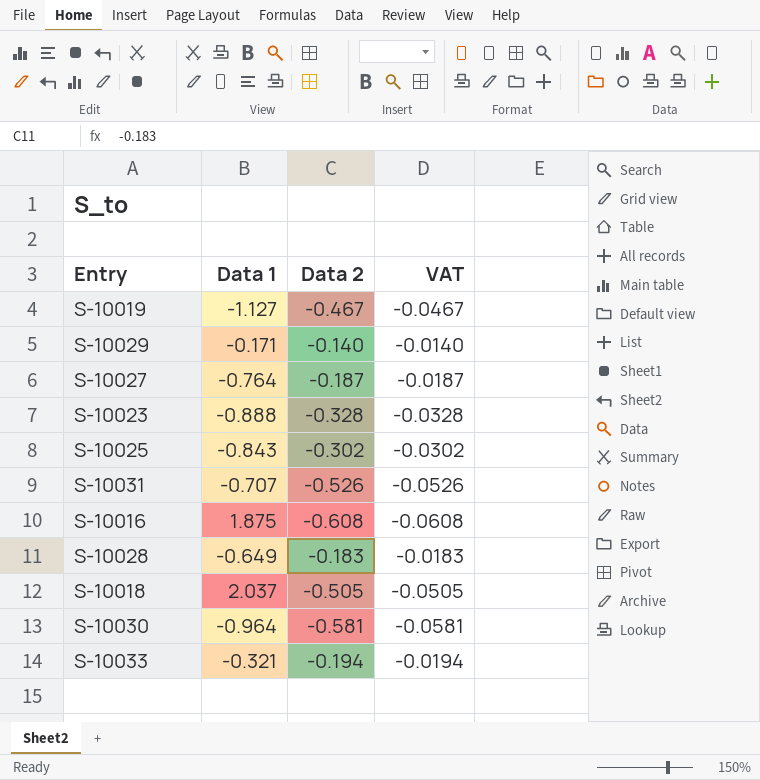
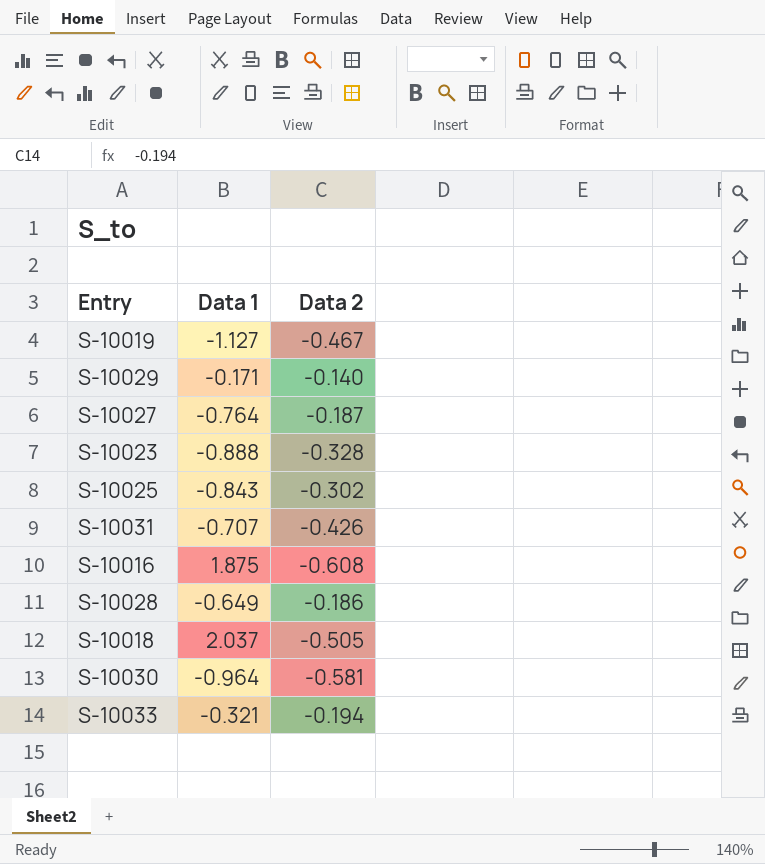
column VAT | formula: [Data 2] * 0.1 -> none
S-10031 | Data 2: -0.526 -> -0.426
S-10028 | Data 2: -0.183 -> -0.186

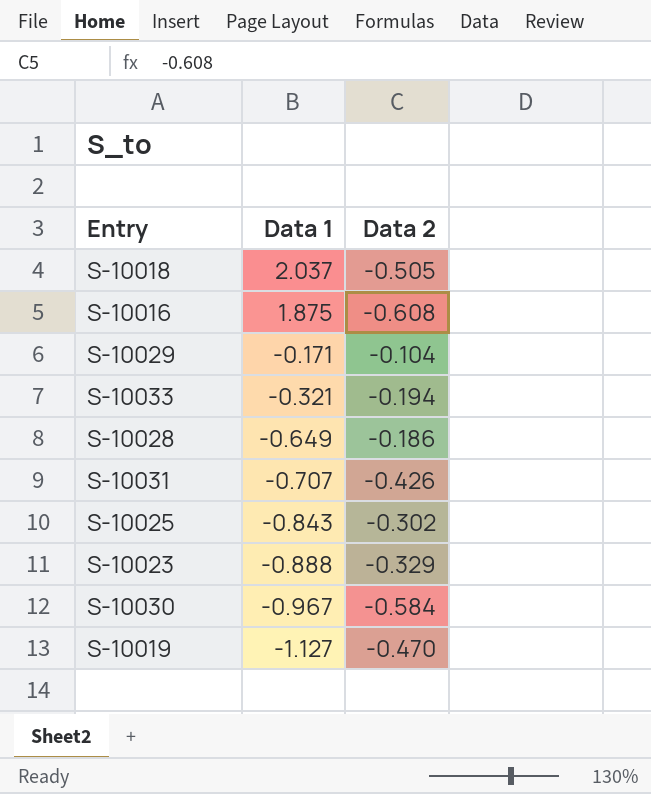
row order: none -> Data 1 descending
row S-10027: -0.764 | -0.187 -> none
S-10029 | Data 2: -0.140 -> -0.104
S-10023 | Data 2: -0.328 -> -0.329
S-10030 | Data 1: -0.964 -> -0.967
S-10030 | Data 2: -0.581 -> -0.584
S-10019 | Data 2: -0.467 -> -0.470

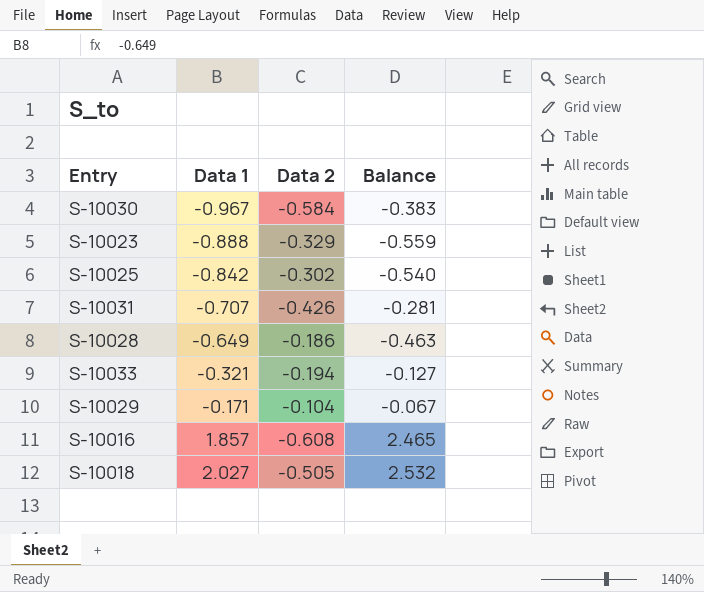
row order: Data 1 descending -> Data 1 ascending
column Balance | formula: none -> [Data 1] - [Data 2]
row S-10019: -1.127 | -0.470 -> none
S-10025 | Data 1: -0.843 -> -0.842
S-10016 | Data 1: 1.875 -> 1.857
S-10018 | Data 1: 2.037 -> 2.027

